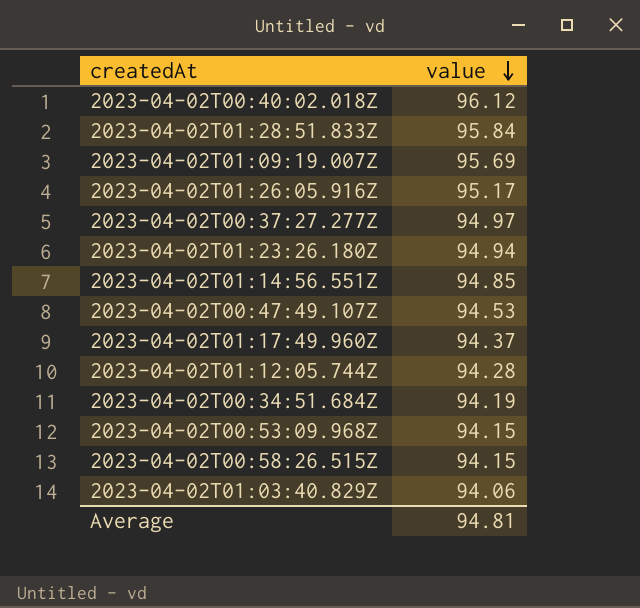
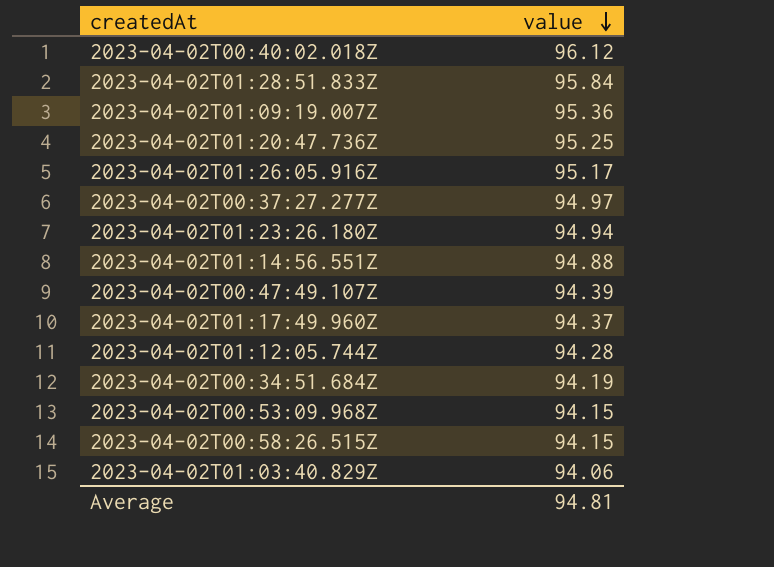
2023-04-02T01:09:19.007Z | value: 95.69 -> 95.36
row 2023-04-02T01:20:47.736Z: none -> 95.25
2023-04-02T01:14:56.551Z | value: 94.85 -> 94.88
2023-04-02T00:47:49.107Z | value: 94.53 -> 94.39

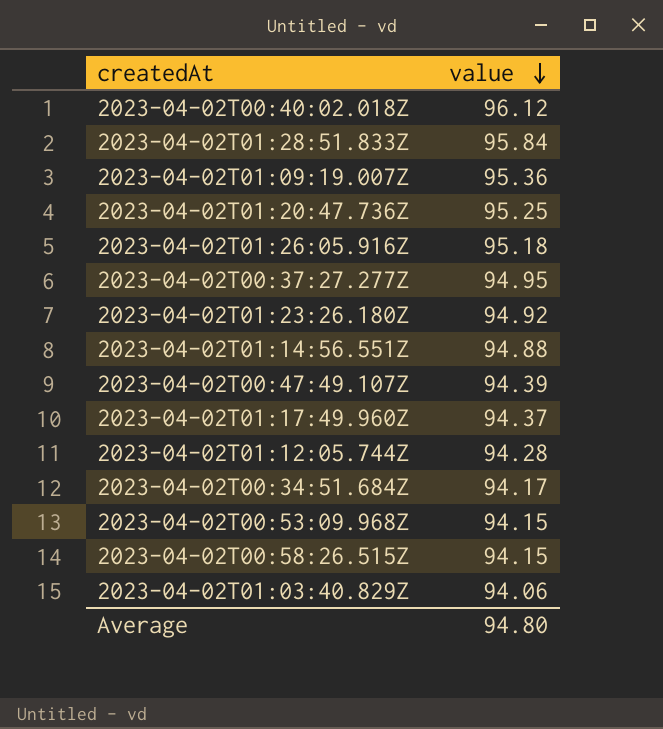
2023-04-02T01:26:05.916Z | value: 95.17 -> 95.18
2023-04-02T00:37:27.277Z | value: 94.97 -> 94.95
2023-04-02T01:23:26.180Z | value: 94.94 -> 94.92
2023-04-02T00:34:51.684Z | value: 94.19 -> 94.17
Average | value: 94.81 -> 94.80

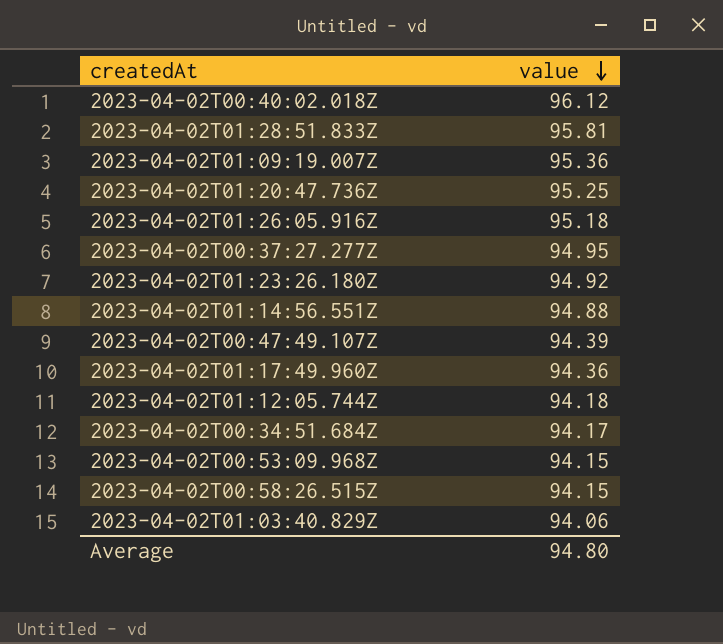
2023-04-02T01:28:51.833Z | value: 95.84 -> 95.81
2023-04-02T01:17:49.960Z | value: 94.37 -> 94.36
2023-04-02T01:12:05.744Z | value: 94.28 -> 94.18

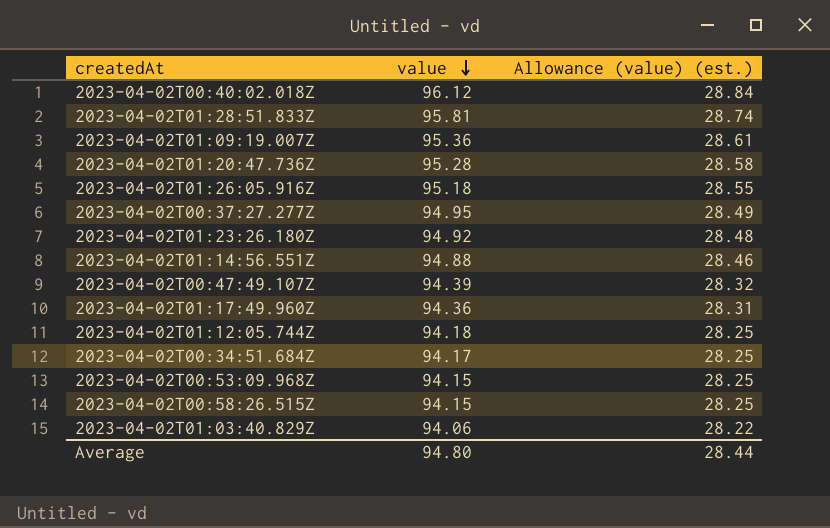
column Allowance (value) (est.) | formula: none -> [value] * 0.3
2023-04-02T01:20:47.736Z | value: 95.25 -> 95.28

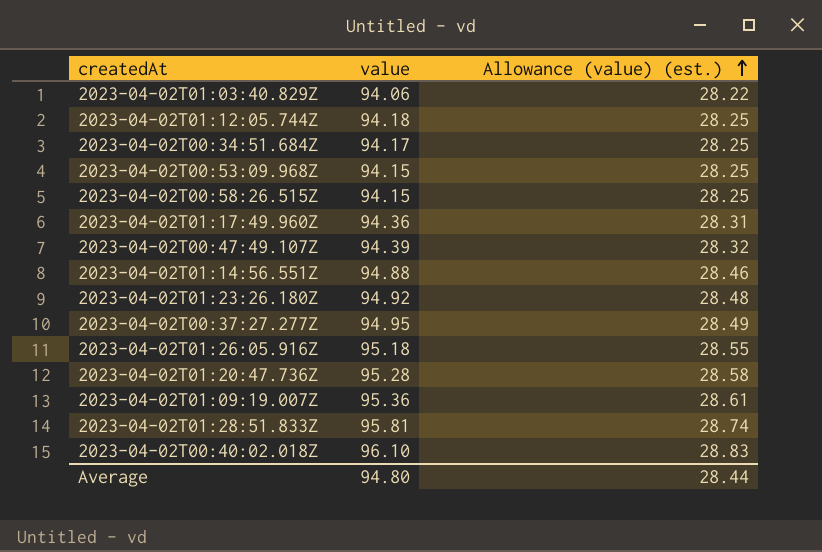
row order: value descending -> Allowance (value) (est.) ascending
2023-04-02T00:40:02.018Z | value: 96.12 -> 96.10
2023-04-02T00:40:02.018Z | Allowance (value) (est.): 28.84 -> 28.83

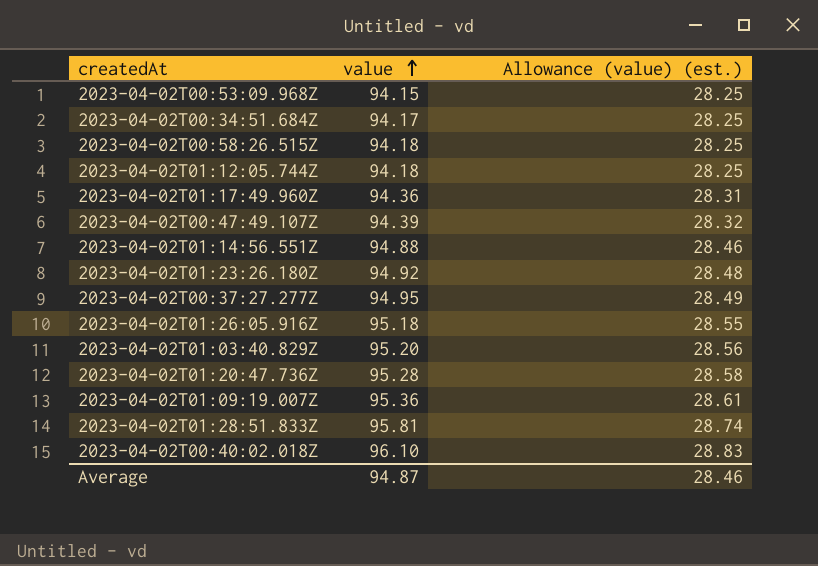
row order: Allowance (value) (est.) ascending -> value ascending
2023-04-02T00:58:26.515Z | value: 94.15 -> 94.18
2023-04-02T01:03:40.829Z | value: 94.06 -> 95.20
2023-04-02T01:03:40.829Z | Allowance (value) (est.): 28.22 -> 28.56
Average | value: 94.80 -> 94.87
Average | Allowance (value) (est.): 28.44 -> 28.46

